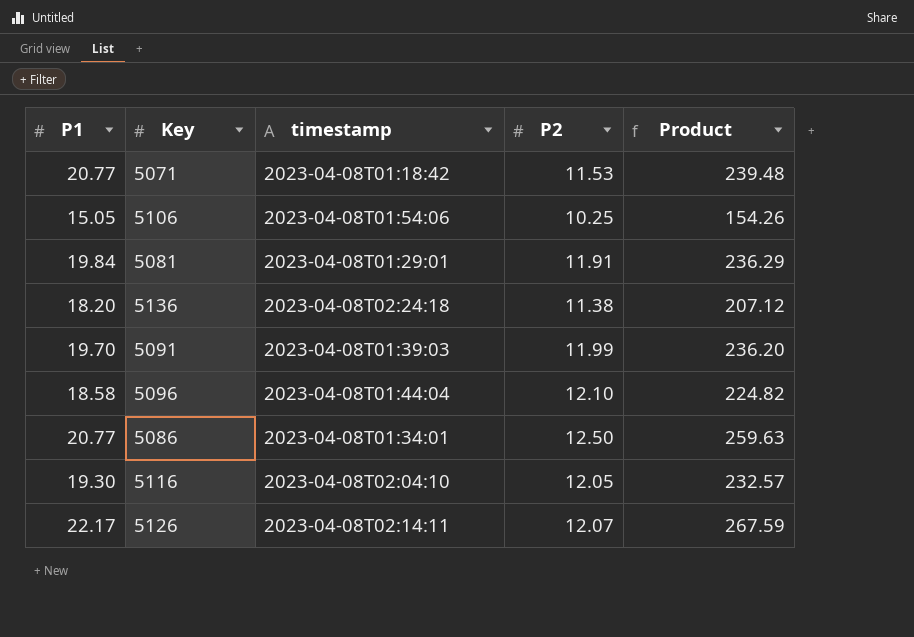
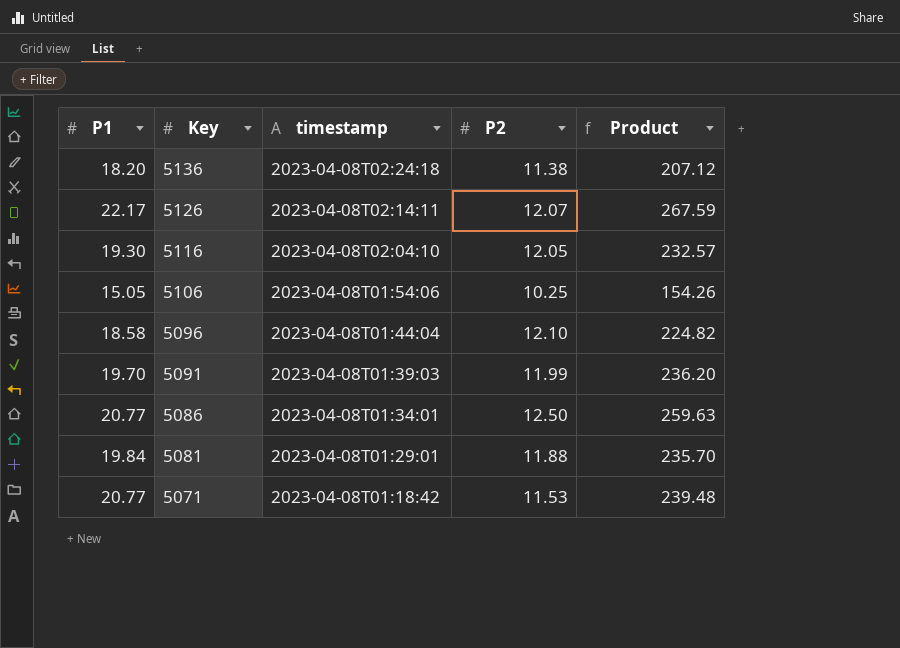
row order: none -> Key descending
5081 | P2: 11.91 -> 11.88
5081 | Product: 236.29 -> 235.70

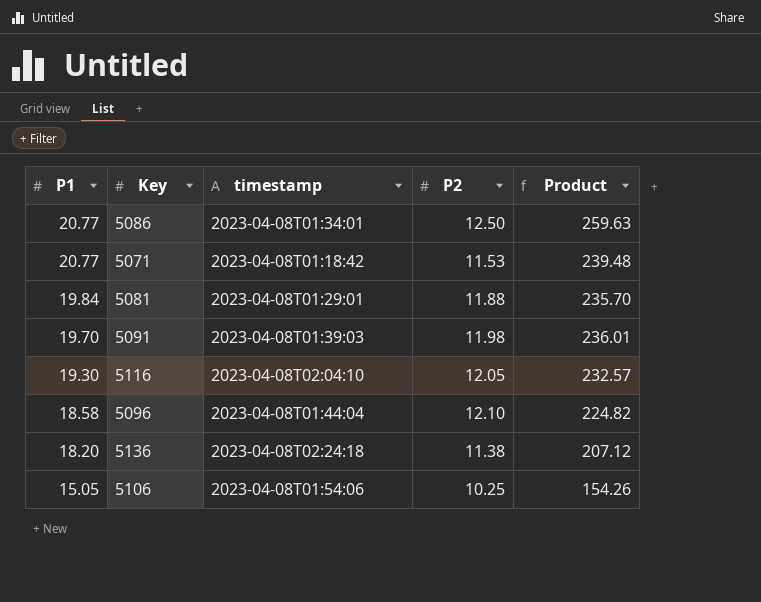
row order: Key descending -> P1 descending
row 5126: 22.17 | 2023-04-08T02:14:11 | 12.07 | 267.59 -> none
5091 | P2: 11.99 -> 11.98
5091 | Product: 236.20 -> 236.01

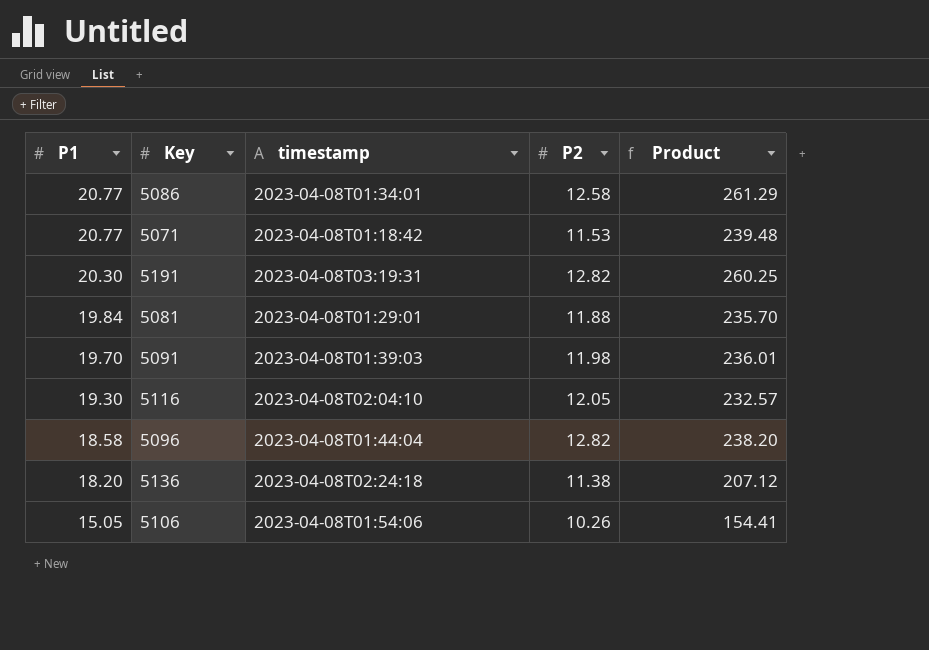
5086 | P2: 12.50 -> 12.58
5086 | Product: 259.63 -> 261.29
row 5191: none -> 20.30 | 2023-04-08T03:19:31 | 12.82 | 260.25
5096 | P2: 12.10 -> 12.82
5096 | Product: 224.82 -> 238.20
5106 | P2: 10.25 -> 10.26
5106 | Product: 154.26 -> 154.41

